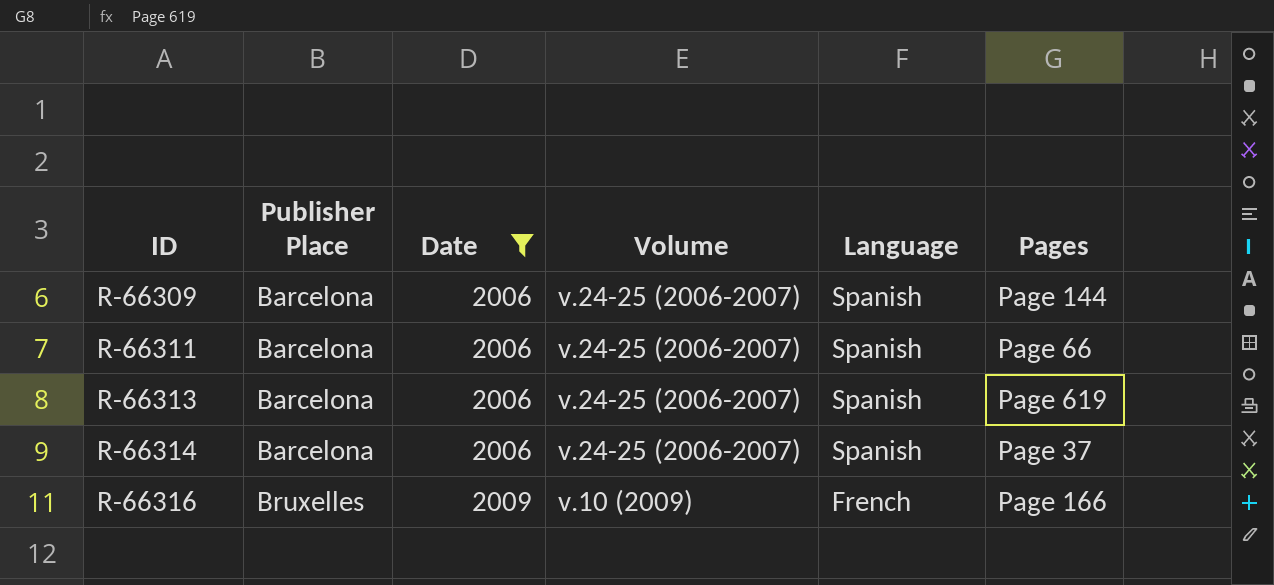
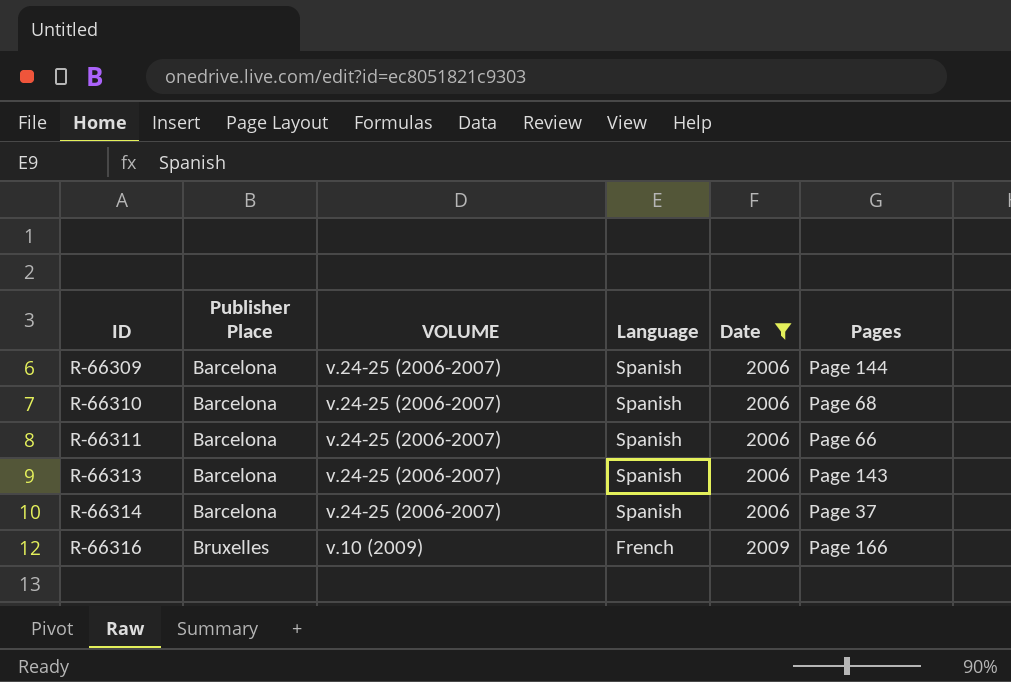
column name: Volume -> VOLUME
column Date | position: 3 -> 5
row R-66310: none -> Barcelona | v.24-25 (2006-2007) | Spanish | 2006 | Page 68
R-66313 | Pages: Page 619 -> Page 143

